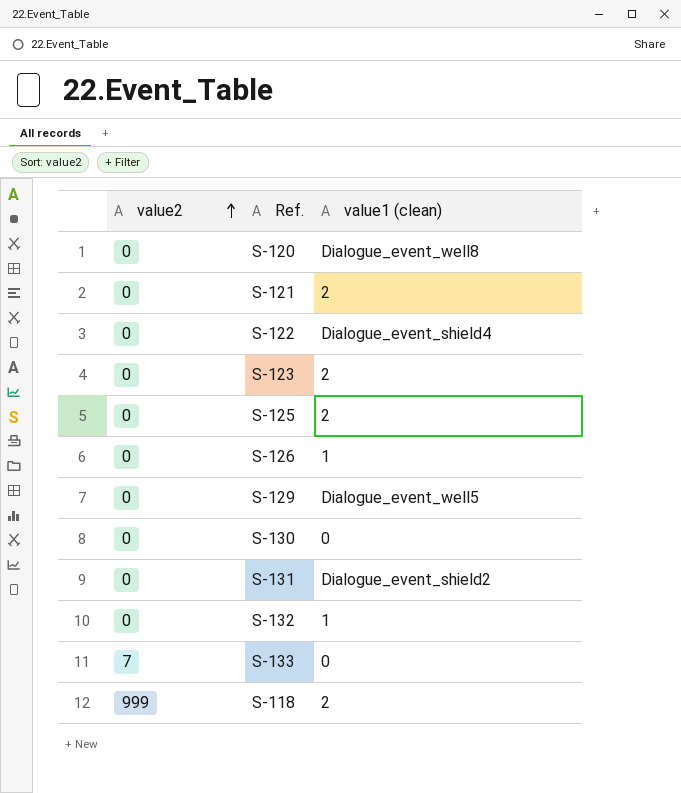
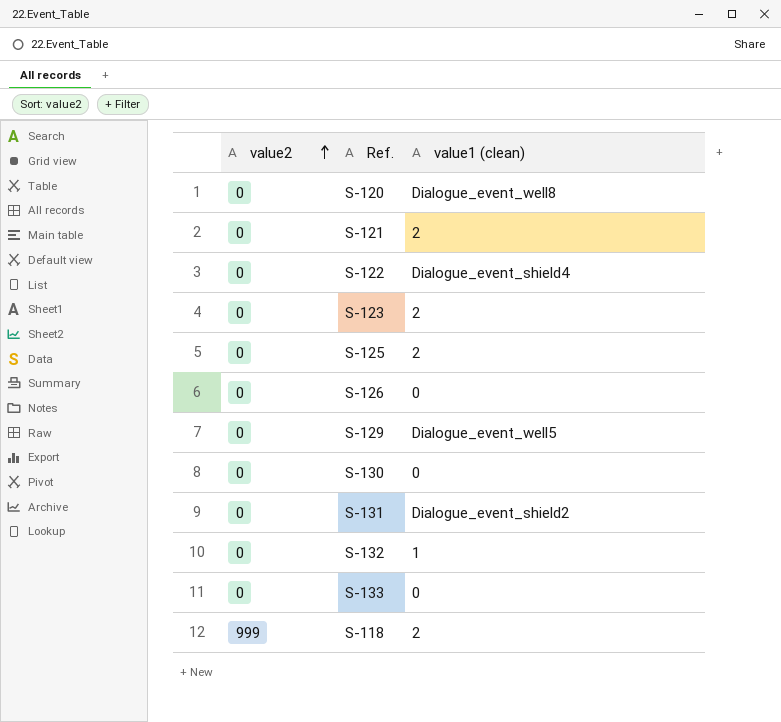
S-126 | value1 (clean): 1 -> 0
S-133 | value2: 7 -> 0

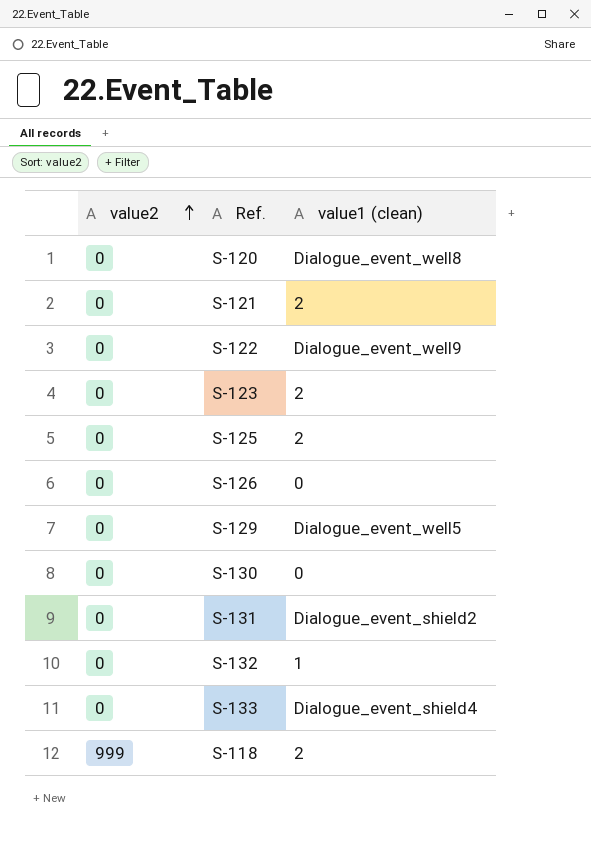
S-122 | value1 (clean): Dialogue_event_shield4 -> Dialogue_event_well9
S-133 | value1 (clean): 0 -> Dialogue_event_shield4

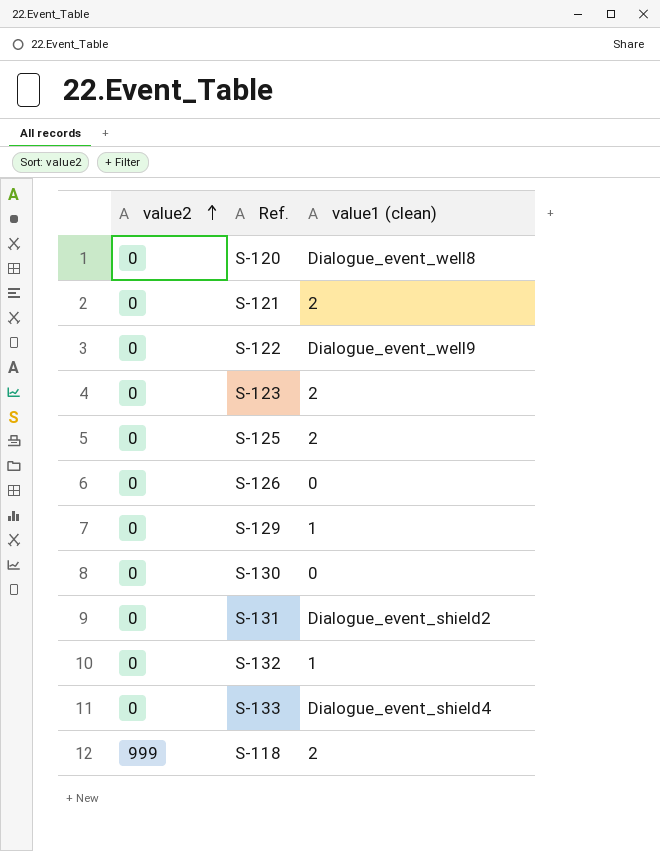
S-129 | value1 (clean): Dialogue_event_well5 -> 1

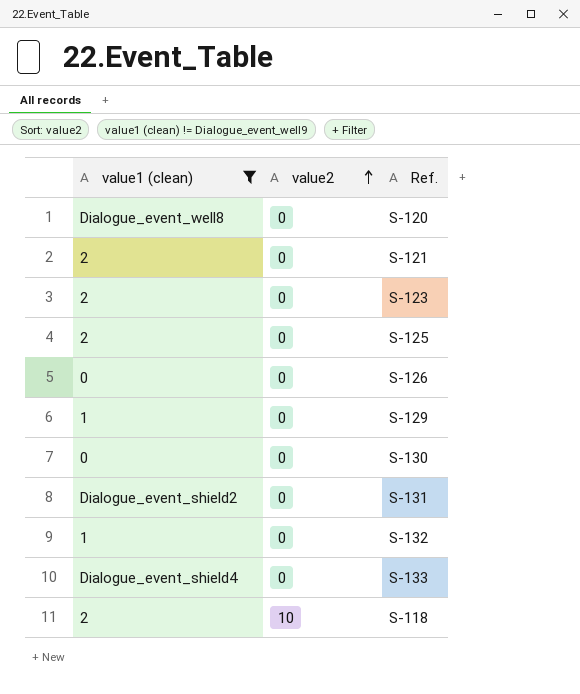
filter: none -> value1 (clean) != Dialogue_event_well9
column value1 (clean) | position: 3 -> 1
S-118 | value2: 999 -> 10

